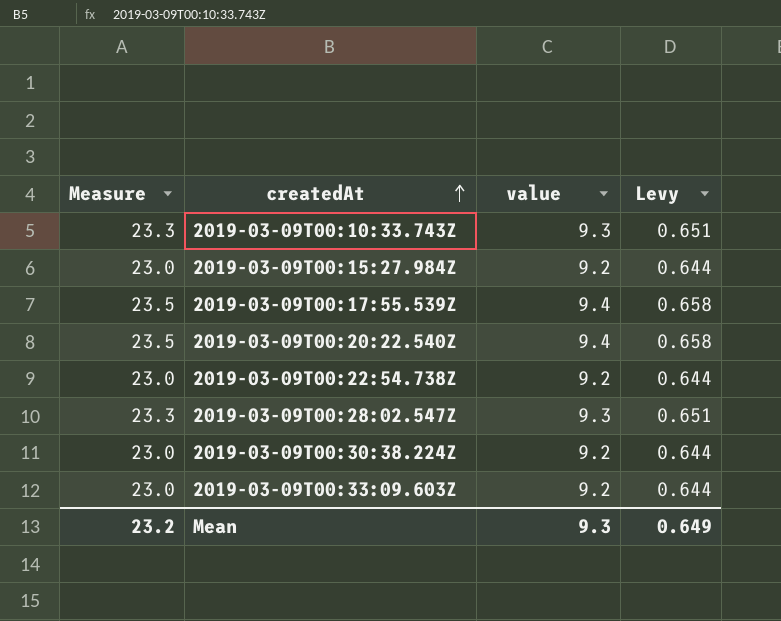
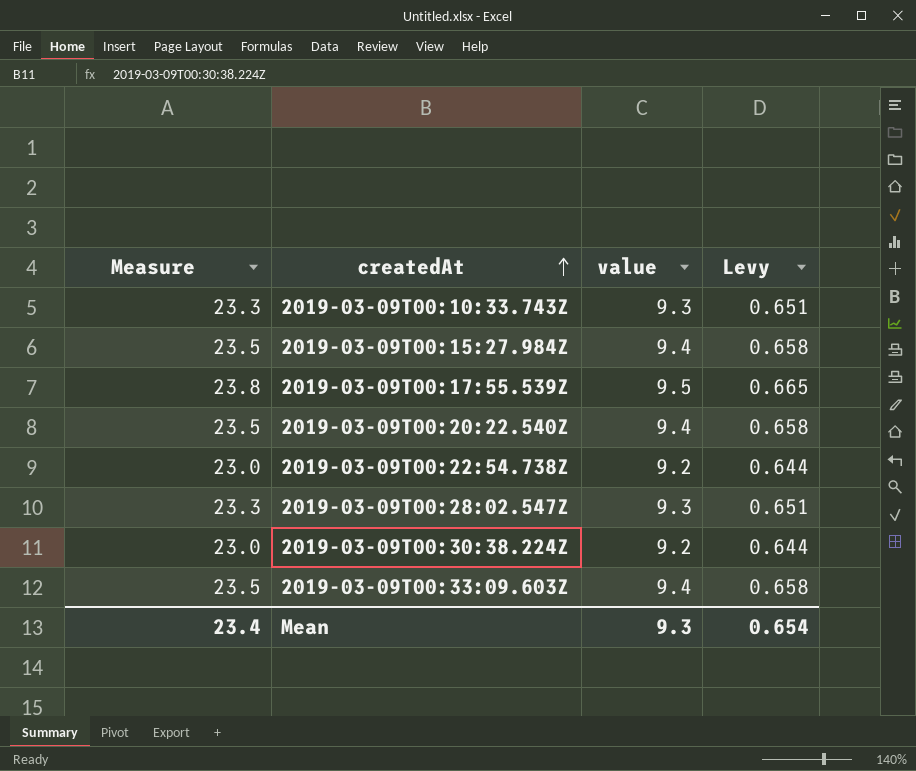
2019-03-09T00:15:27.984Z | Measure: 23.0 -> 23.5
2019-03-09T00:15:27.984Z | value: 9.2 -> 9.4
2019-03-09T00:15:27.984Z | Levy: 0.644 -> 0.658
2019-03-09T00:17:55.539Z | Measure: 23.5 -> 23.8
2019-03-09T00:17:55.539Z | value: 9.4 -> 9.5
2019-03-09T00:17:55.539Z | Levy: 0.658 -> 0.665
2019-03-09T00:33:09.603Z | Measure: 23.0 -> 23.5
2019-03-09T00:33:09.603Z | value: 9.2 -> 9.4
2019-03-09T00:33:09.603Z | Levy: 0.644 -> 0.658
Mean | Measure: 23.2 -> 23.4
Mean | Levy: 0.649 -> 0.654

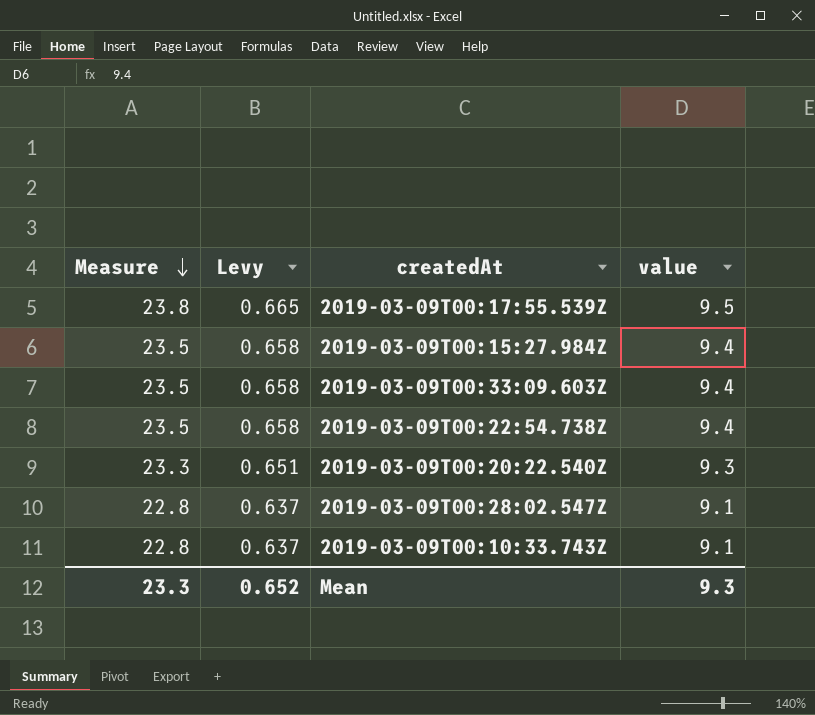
row order: createdAt ascending -> Measure descending
column Levy | position: 4 -> 2
row 2019-03-09T00:30:38.224Z: 23.0 | 9.2 | 0.644 -> none
2019-03-09T00:22:54.738Z | Measure: 23.0 -> 23.5
2019-03-09T00:22:54.738Z | Levy: 0.644 -> 0.658
2019-03-09T00:22:54.738Z | value: 9.2 -> 9.4
2019-03-09T00:20:22.540Z | Measure: 23.5 -> 23.3
2019-03-09T00:20:22.540Z | Levy: 0.658 -> 0.651
2019-03-09T00:20:22.540Z | value: 9.4 -> 9.3
2019-03-09T00:28:02.547Z | Measure: 23.3 -> 22.8
2019-03-09T00:28:02.547Z | Levy: 0.651 -> 0.637
2019-03-09T00:28:02.547Z | value: 9.3 -> 9.1
2019-03-09T00:10:33.743Z | Measure: 23.3 -> 22.8
2019-03-09T00:10:33.743Z | Levy: 0.651 -> 0.637
2019-03-09T00:10:33.743Z | value: 9.3 -> 9.1
Mean | Measure: 23.4 -> 23.3
Mean | Levy: 0.654 -> 0.652

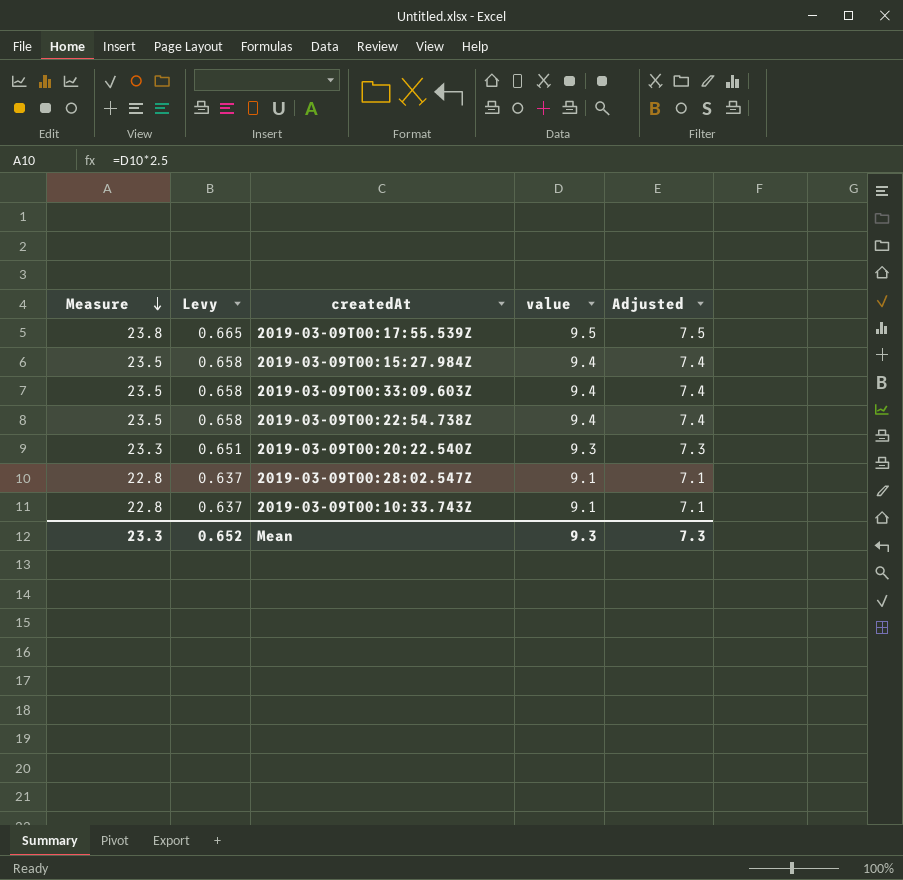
column Adjusted | formula: none -> [value] - 2

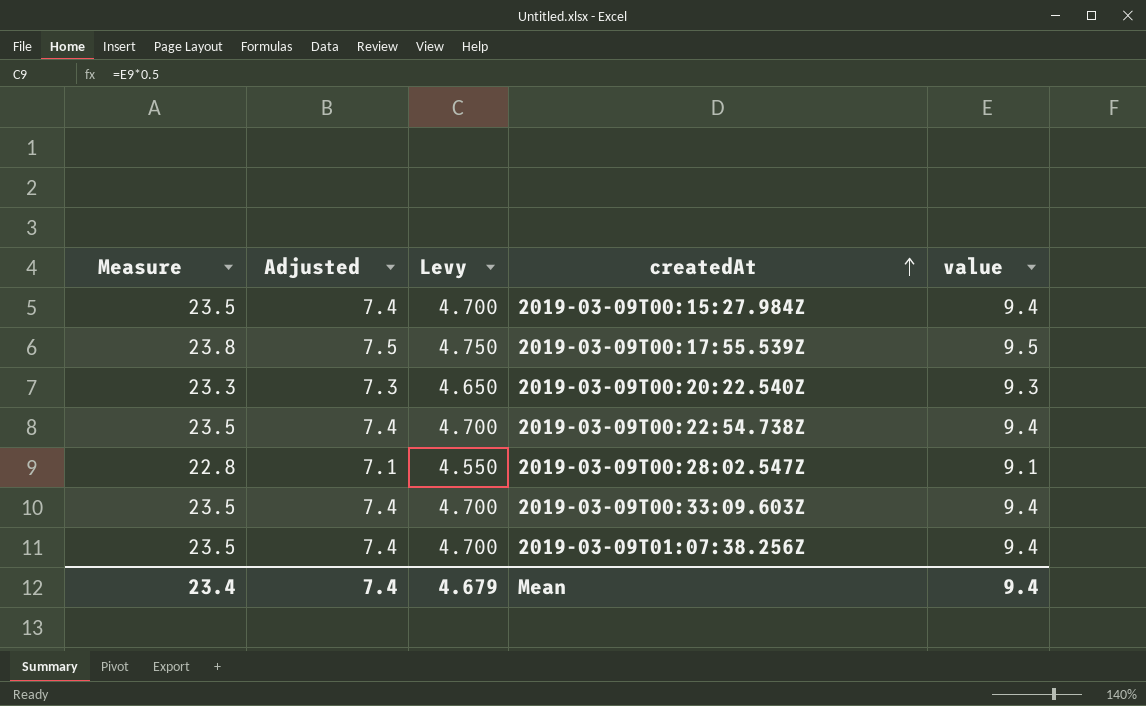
row order: Measure descending -> createdAt ascending
column Adjusted | position: 5 -> 2
column Levy | formula: [value] * 0.07 -> [value] * 0.5
row 2019-03-09T00:10:33.743Z: 22.8 | 0.637 | 9.1 | 7.1 -> none
row 2019-03-09T01:07:38.256Z: none -> 23.5 | 7.4 | 4.700 | 9.4
Mean | Measure: 23.3 -> 23.4
Mean | Adjusted: 7.3 -> 7.4
Mean | Levy: 0.652 -> 4.679
Mean | value: 9.3 -> 9.4

